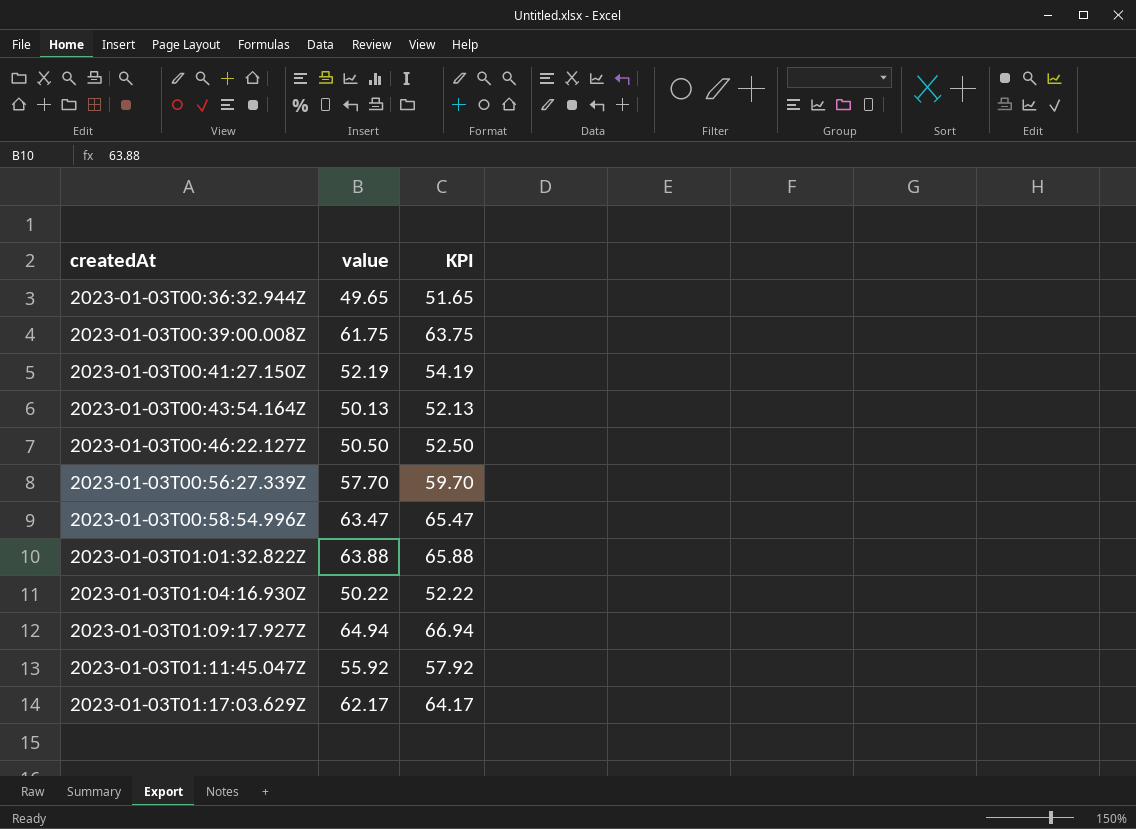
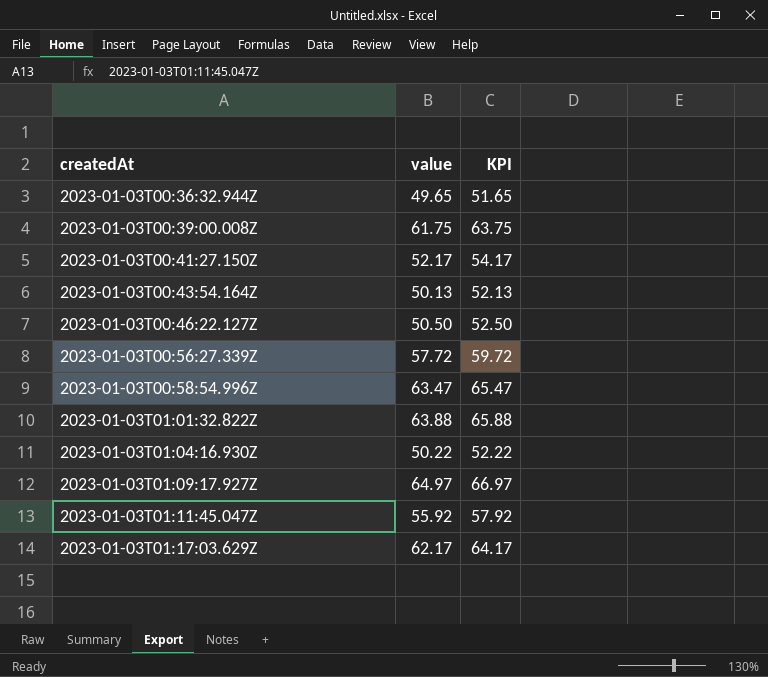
2023-01-03T00:41:27.150Z | value: 52.19 -> 52.17
2023-01-03T00:41:27.150Z | KPI: 54.19 -> 54.17
2023-01-03T00:56:27.339Z | value: 57.70 -> 57.72
2023-01-03T00:56:27.339Z | KPI: 59.70 -> 59.72
2023-01-03T01:09:17.927Z | value: 64.94 -> 64.97
2023-01-03T01:09:17.927Z | KPI: 66.94 -> 66.97

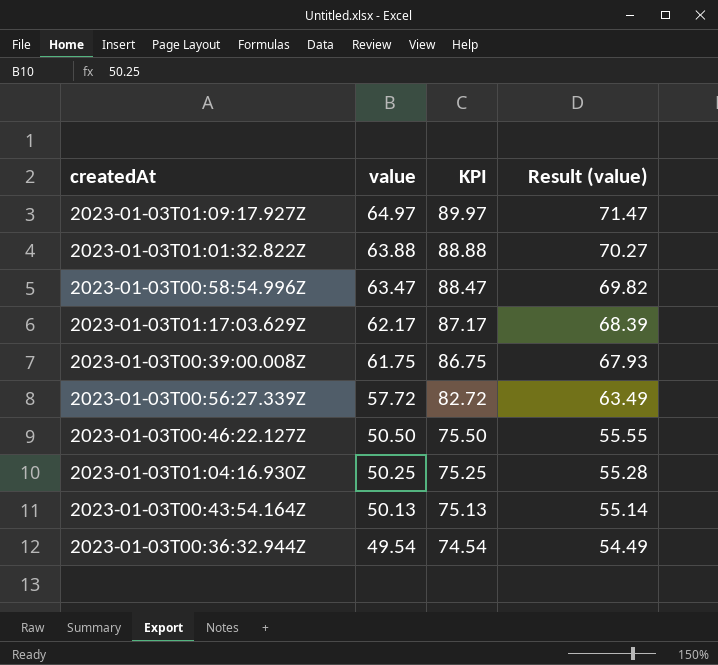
row order: createdAt ascending -> value descending
column KPI | formula: [value] + 2 -> [value] + 25
column Result (value) | formula: none -> [value] * 1.1
row 2023-01-03T00:41:27.150Z: 52.17 | 54.17 -> none
row 2023-01-03T01:11:45.047Z: 55.92 | 57.92 -> none
2023-01-03T01:04:16.930Z | value: 50.22 -> 50.25
2023-01-03T00:36:32.944Z | value: 49.65 -> 49.54

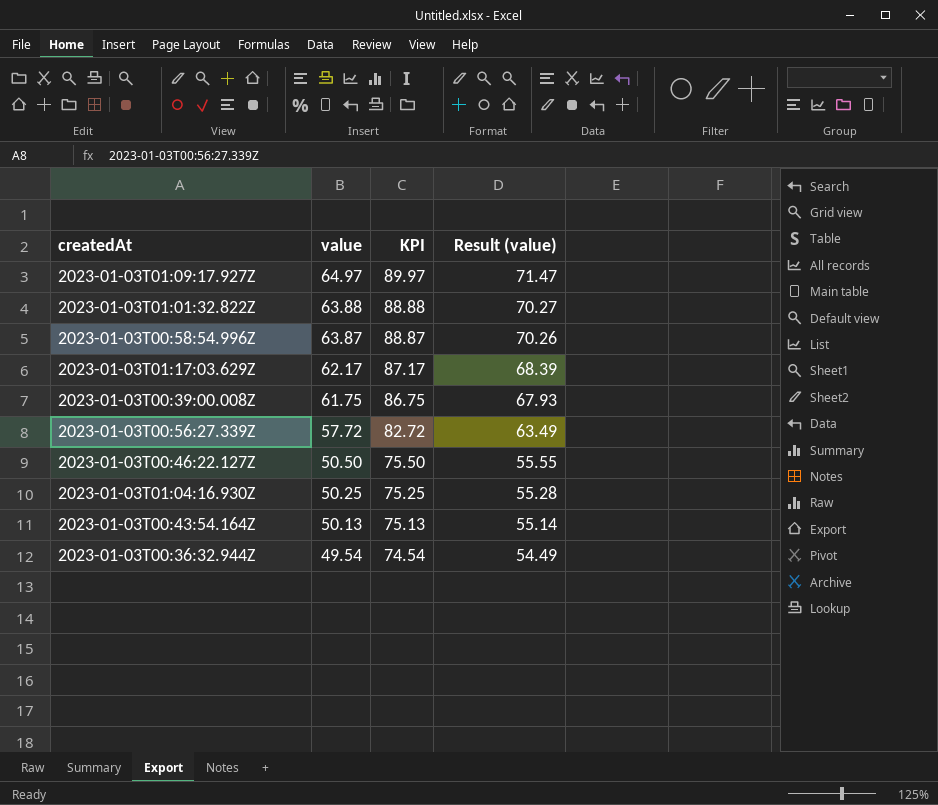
2023-01-03T00:58:54.996Z | value: 63.47 -> 63.87
2023-01-03T00:58:54.996Z | KPI: 88.47 -> 88.87
2023-01-03T00:58:54.996Z | Result (value): 69.82 -> 70.26

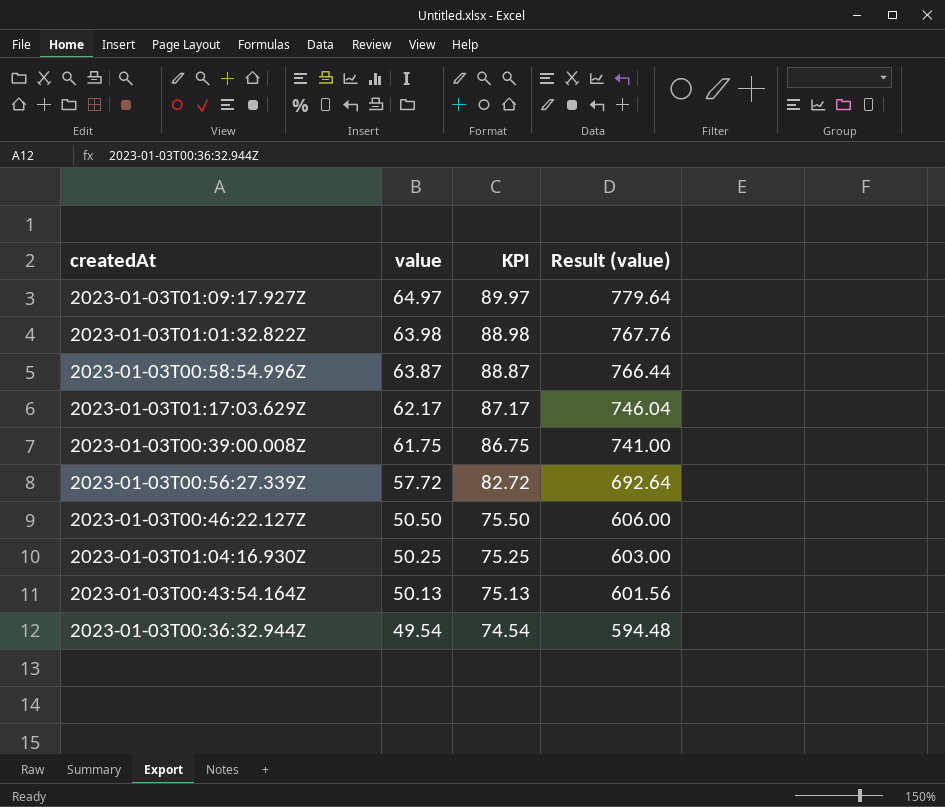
column Result (value) | formula: [value] * 1.1 -> [value] * 12
2023-01-03T01:01:32.822Z | value: 63.88 -> 63.98
2023-01-03T01:01:32.822Z | KPI: 88.88 -> 88.98

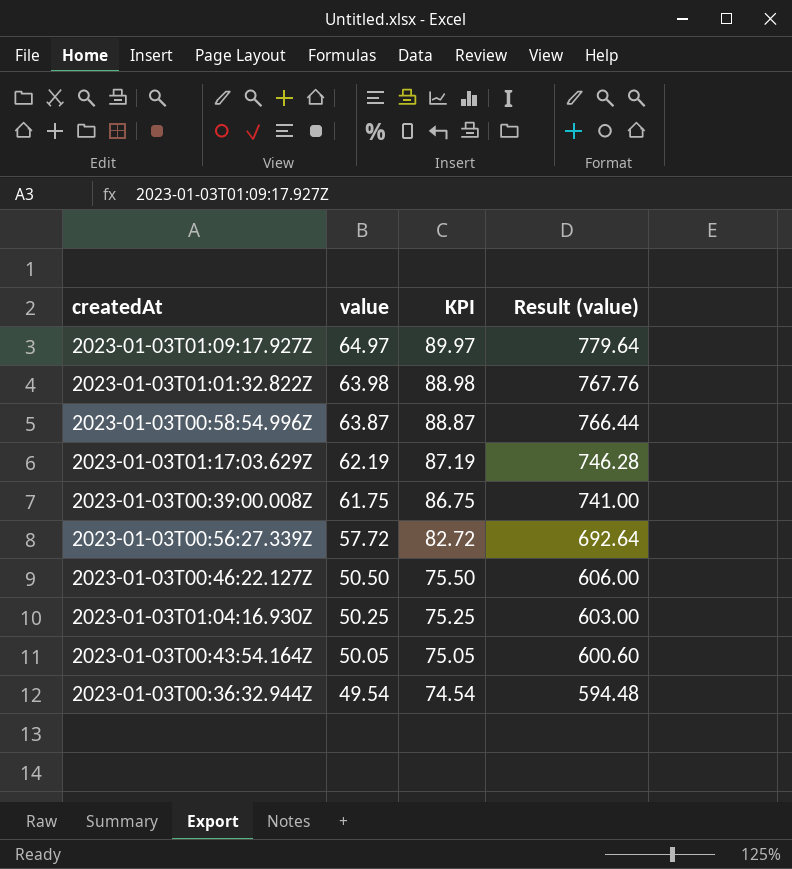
2023-01-03T01:17:03.629Z | value: 62.17 -> 62.19
2023-01-03T01:17:03.629Z | KPI: 87.17 -> 87.19
2023-01-03T01:17:03.629Z | Result (value): 746.04 -> 746.28
2023-01-03T00:43:54.164Z | value: 50.13 -> 50.05
2023-01-03T00:43:54.164Z | KPI: 75.13 -> 75.05
2023-01-03T00:43:54.164Z | Result (value): 601.56 -> 600.60

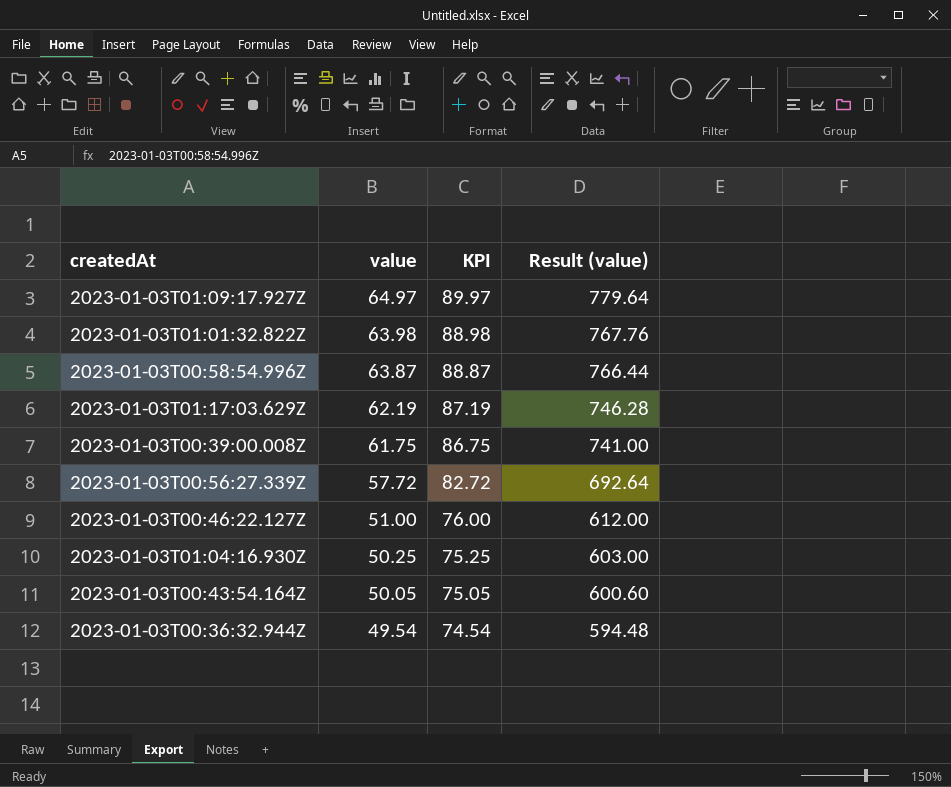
2023-01-03T00:46:22.127Z | value: 50.50 -> 51.00
2023-01-03T00:46:22.127Z | KPI: 75.50 -> 76.00
2023-01-03T00:46:22.127Z | Result (value): 606.00 -> 612.00

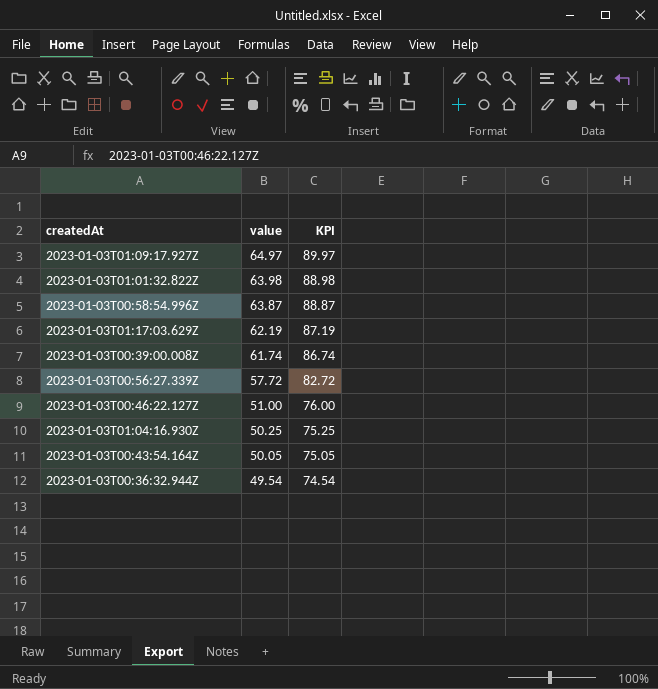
column Result (value) | formula: [value] * 12 -> none
2023-01-03T00:39:00.008Z | value: 61.75 -> 61.74
2023-01-03T00:39:00.008Z | KPI: 86.75 -> 86.74

